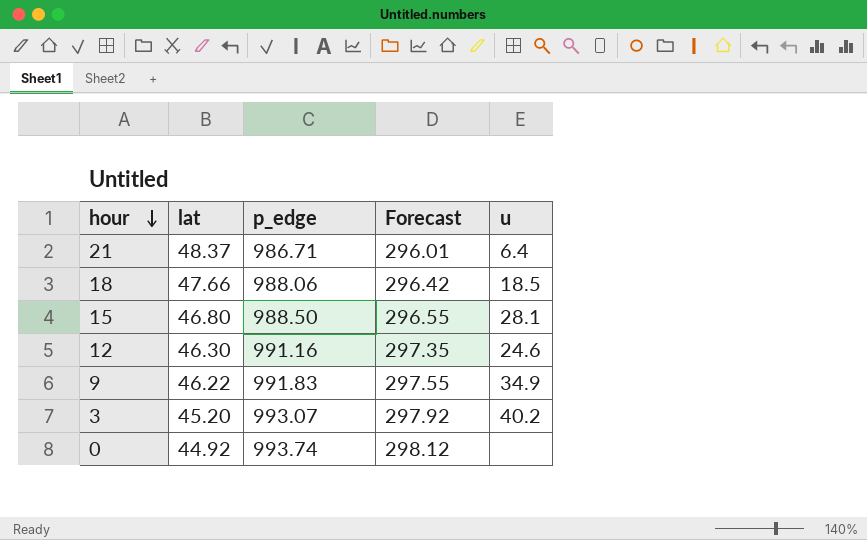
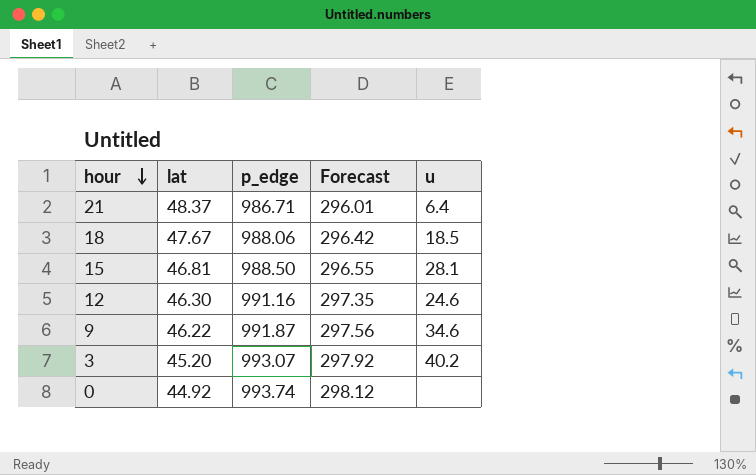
18 | lat: 47.66 -> 47.67
15 | lat: 46.80 -> 46.81
9 | p_edge: 991.83 -> 991.87
9 | Forecast: 297.55 -> 297.56
9 | u: 34.9 -> 34.6

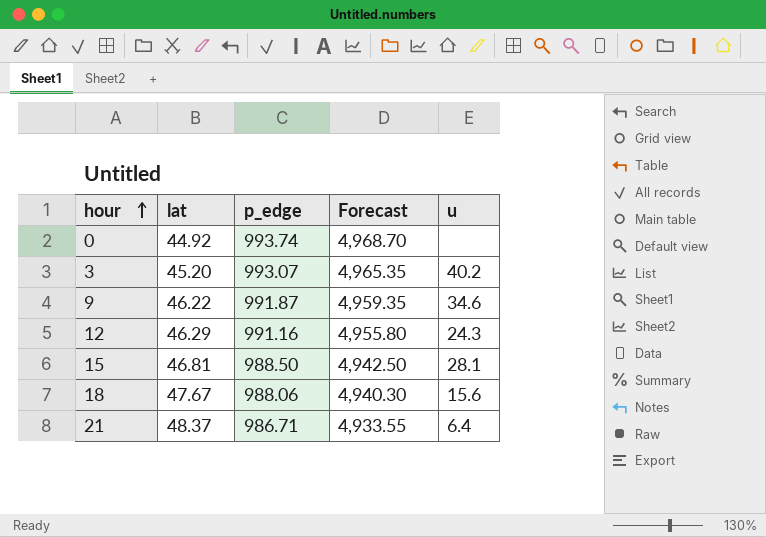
row order: hour descending -> hour ascending
column Forecast | formula: [p_edge] * 0.3 -> [p_edge] * 5
12 | lat: 46.30 -> 46.29
12 | u: 24.6 -> 24.3
18 | u: 18.5 -> 15.6

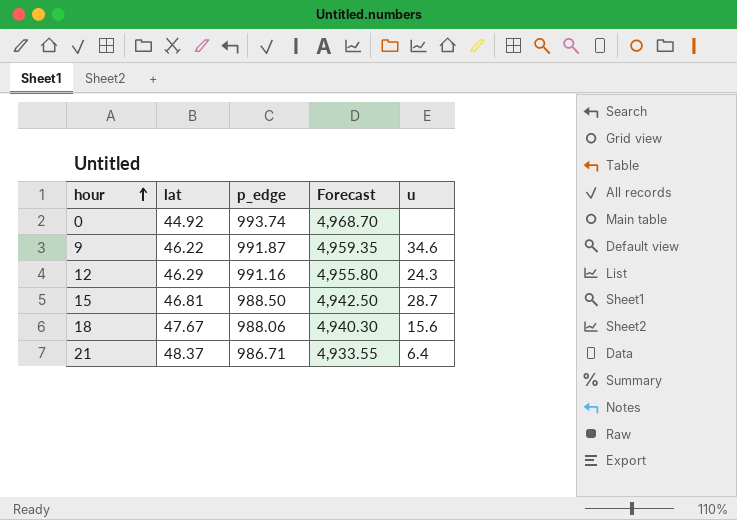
row 3: 45.20 | 993.07 | 4,965.35 | 40.2 -> none
15 | u: 28.1 -> 28.7

